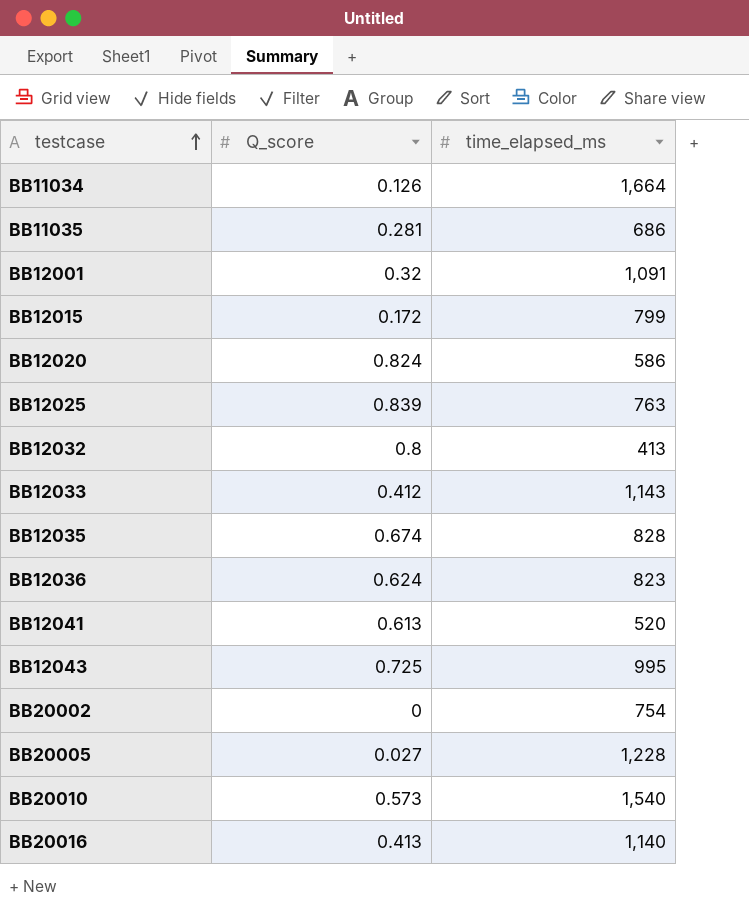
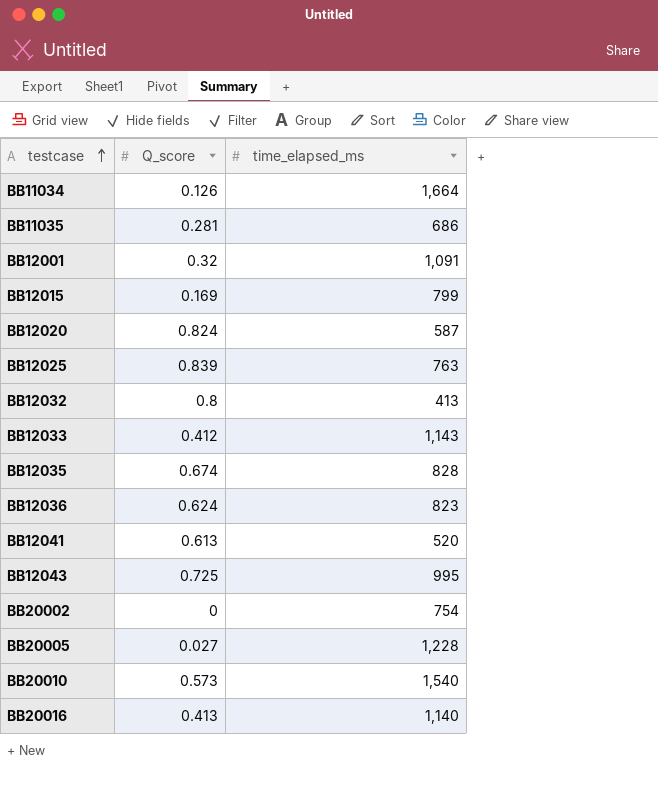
BB12015 | Q_score: 0.172 -> 0.169
BB12020 | time_elapsed_ms: 586 -> 587

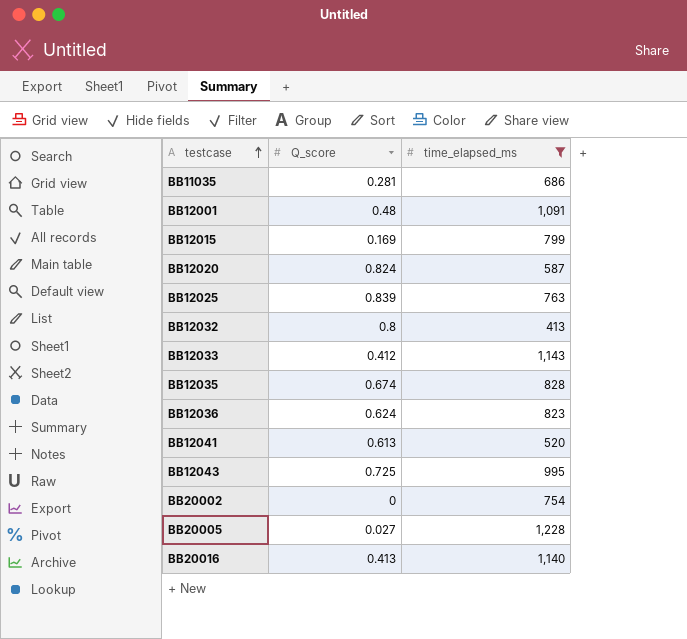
filter: none -> time_elapsed_ms <= 1,228
BB12001 | Q_score: 0.32 -> 0.48

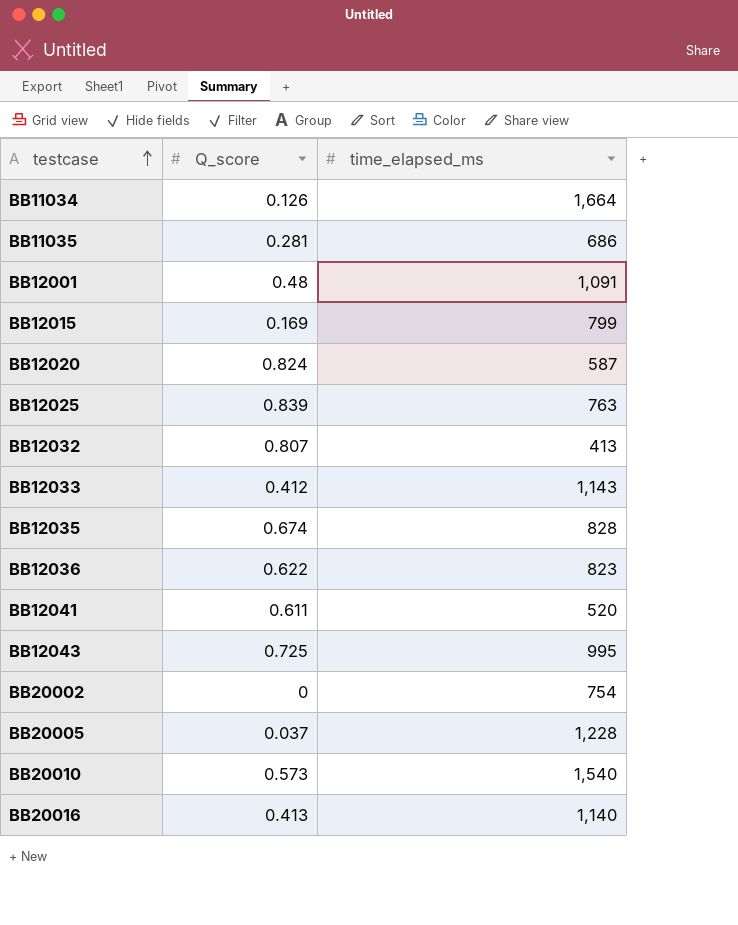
filter: time_elapsed_ms <= 1,228 -> none
BB12032 | Q_score: 0.8 -> 0.807
BB12036 | Q_score: 0.624 -> 0.622
BB12041 | Q_score: 0.613 -> 0.611
BB20005 | Q_score: 0.027 -> 0.037

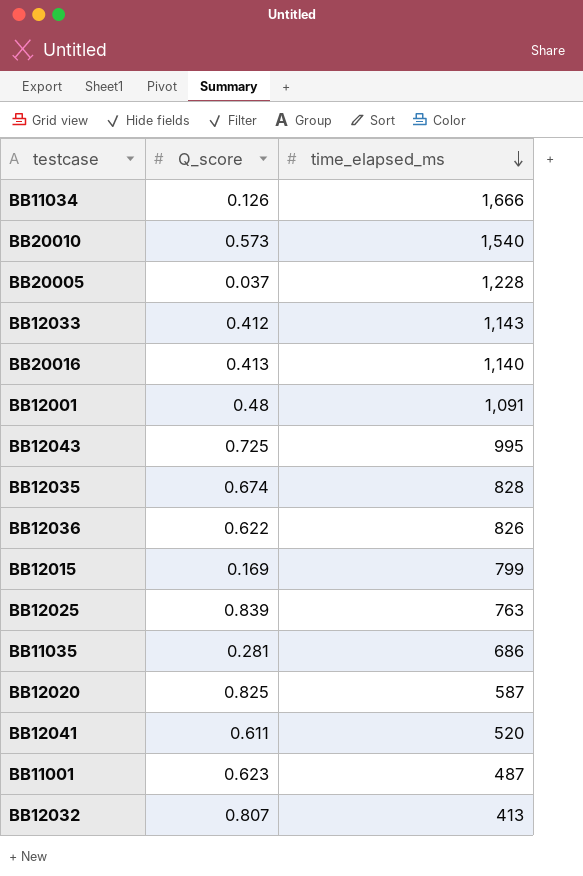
row order: testcase ascending -> time_elapsed_ms descending
row BB20002: 0 | 754 -> none
BB11034 | time_elapsed_ms: 1,664 -> 1,666
BB12036 | time_elapsed_ms: 823 -> 826
BB12020 | Q_score: 0.824 -> 0.825
row BB11001: none -> 0.623 | 487

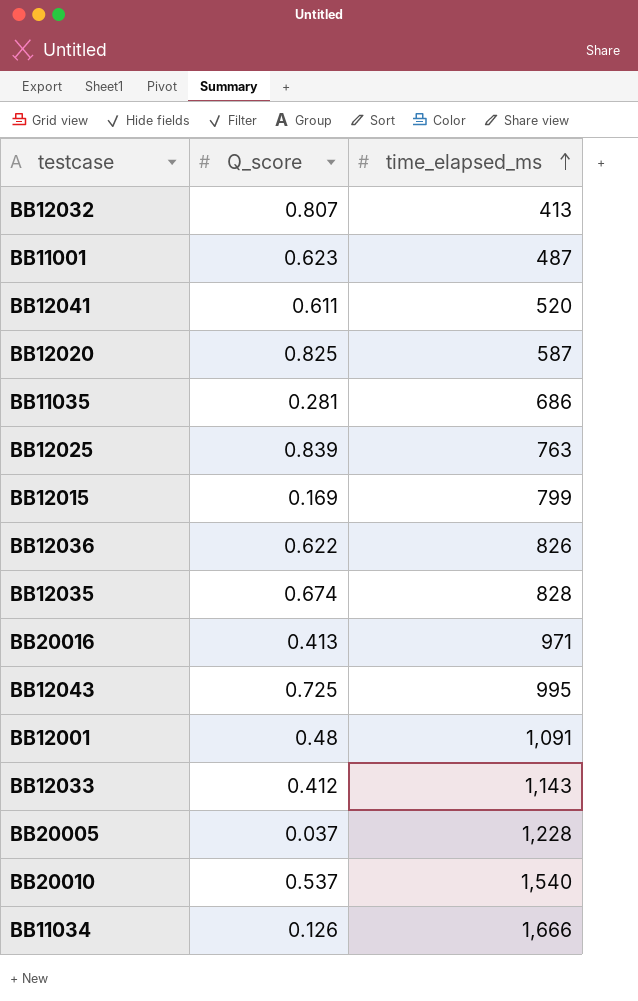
row order: time_elapsed_ms descending -> time_elapsed_ms ascending
BB20016 | time_elapsed_ms: 1,140 -> 971
BB20010 | Q_score: 0.573 -> 0.537

